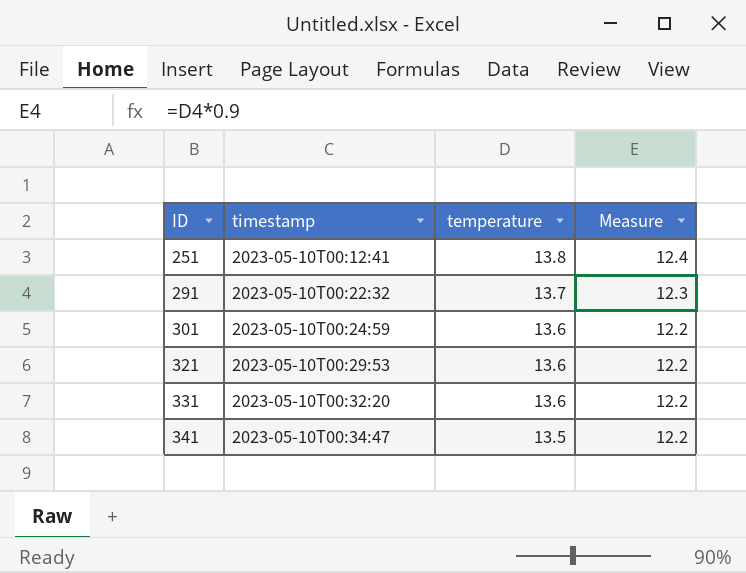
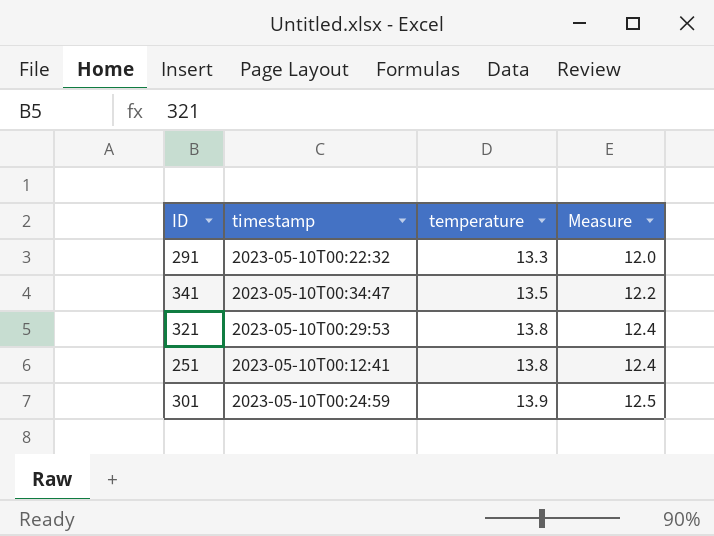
row order: ID ascending -> temperature ascending
row 331: 2023-05-10T00:32:20 | 13.6 | 12.2 -> none
291 | temperature: 13.7 -> 13.3
291 | Measure: 12.3 -> 12.0
321 | temperature: 13.6 -> 13.8
321 | Measure: 12.2 -> 12.4
301 | temperature: 13.6 -> 13.9
301 | Measure: 12.2 -> 12.5

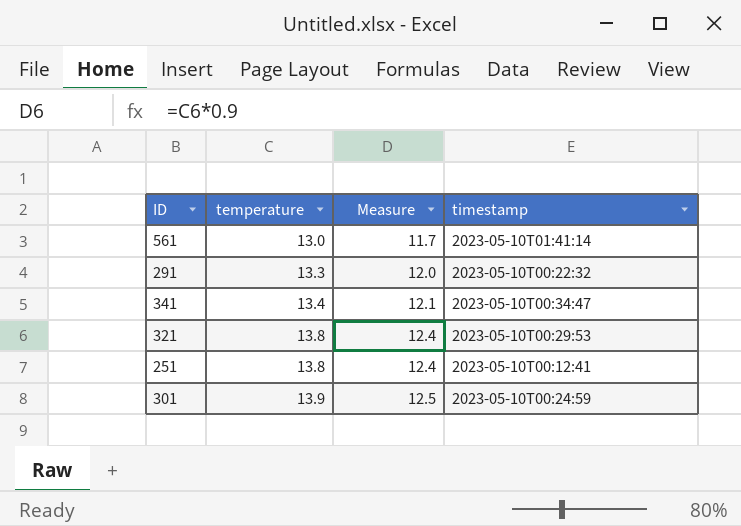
column timestamp | position: 2 -> 4
row 561: none -> 13.0 | 11.7 | 2023-05-10T01:41:14
341 | temperature: 13.5 -> 13.4
341 | Measure: 12.2 -> 12.1

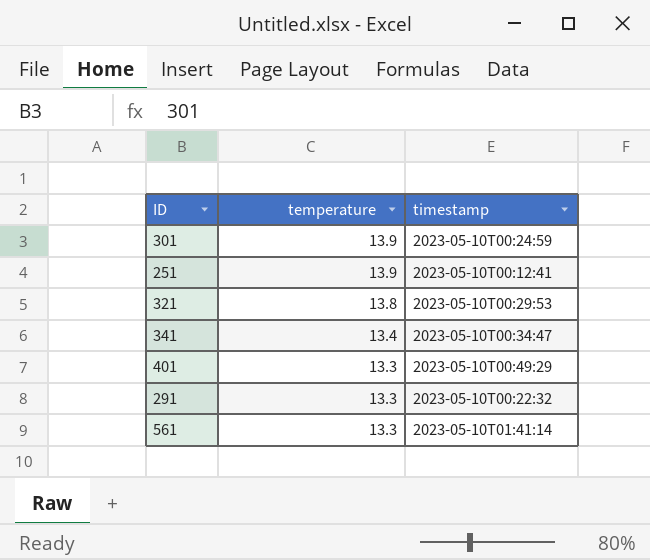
row order: temperature ascending -> temperature descending
column Measure | formula: [temperature] * 0.9 -> none
251 | temperature: 13.8 -> 13.9
row 401: none -> 13.3 | 2023-05-10T00:49:29
561 | temperature: 13.0 -> 13.3

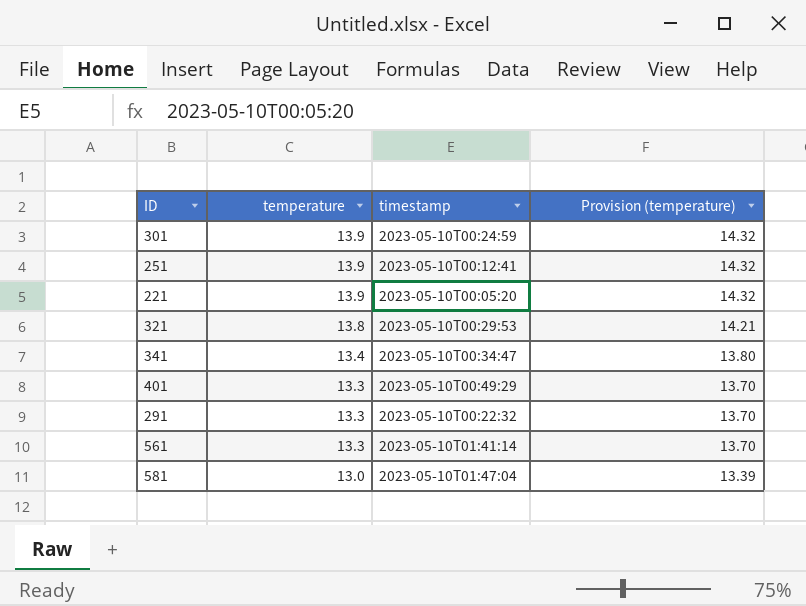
column Provision (temperature) | formula: none -> [temperature] * 1.03
row 221: none -> 13.9 | 2023-05-10T00:05:20 | 14.32
row 581: none -> 13.0 | 2023-05-10T01:47:04 | 13.39

